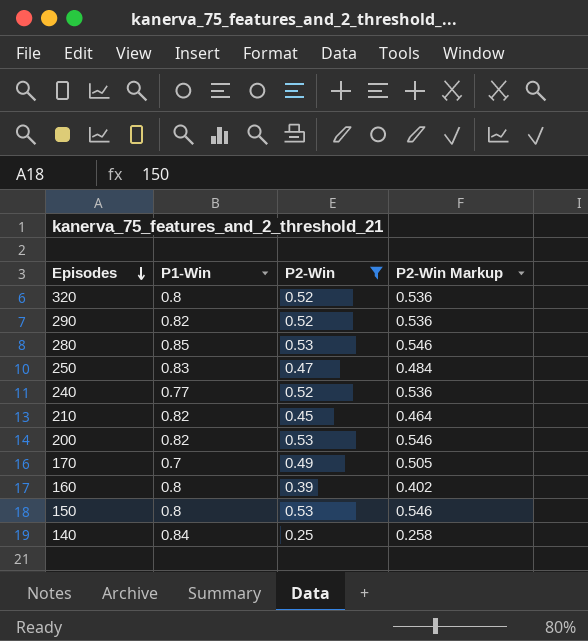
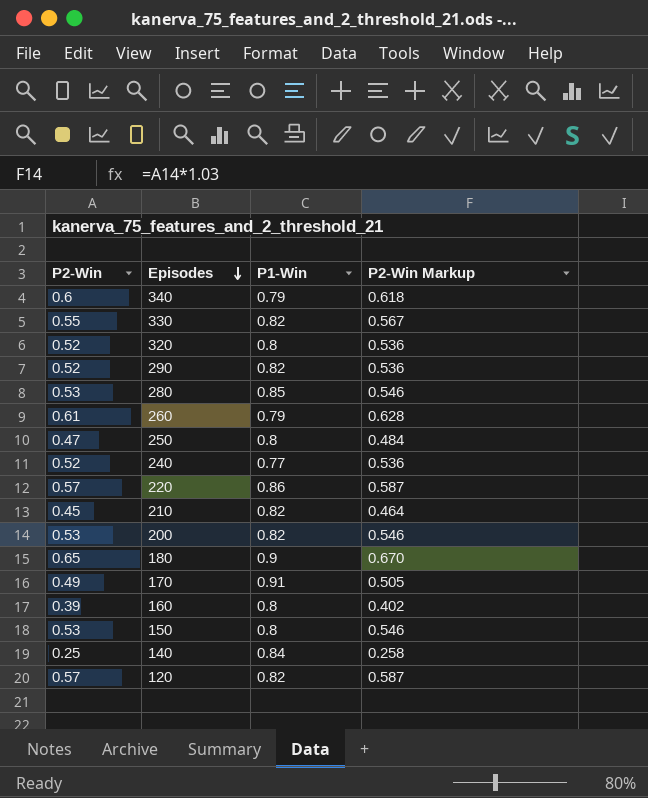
filter: P2-Win <= 0.53 -> none
column P2-Win | position: 3 -> 1
250 | P1-Win: 0.83 -> 0.8
170 | P1-Win: 0.7 -> 0.91

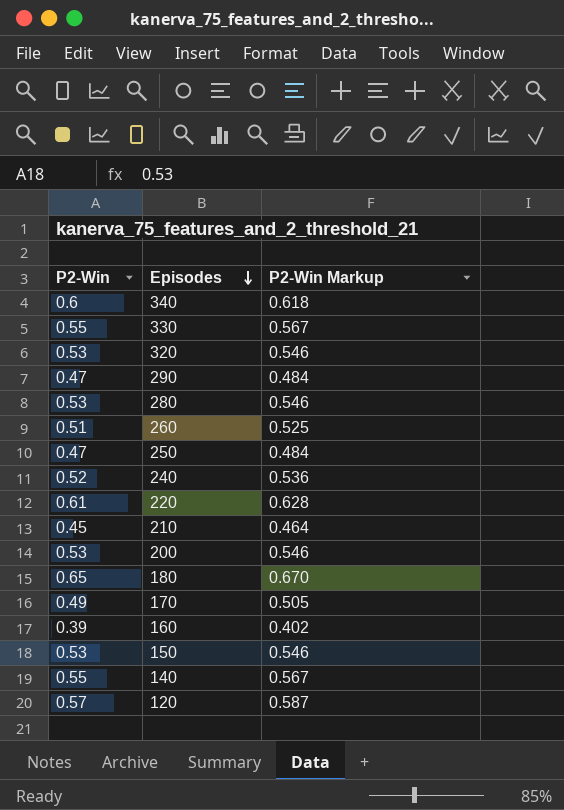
column P1-Win | position: 3 -> none
320 | P2-Win: 0.52 -> 0.53
320 | P2-Win Markup: 0.536 -> 0.546
290 | P2-Win: 0.52 -> 0.47
290 | P2-Win Markup: 0.536 -> 0.484
260 | P2-Win: 0.61 -> 0.51
260 | P2-Win Markup: 0.628 -> 0.525
220 | P2-Win: 0.57 -> 0.61
220 | P2-Win Markup: 0.587 -> 0.628
140 | P2-Win: 0.25 -> 0.55
140 | P2-Win Markup: 0.258 -> 0.567

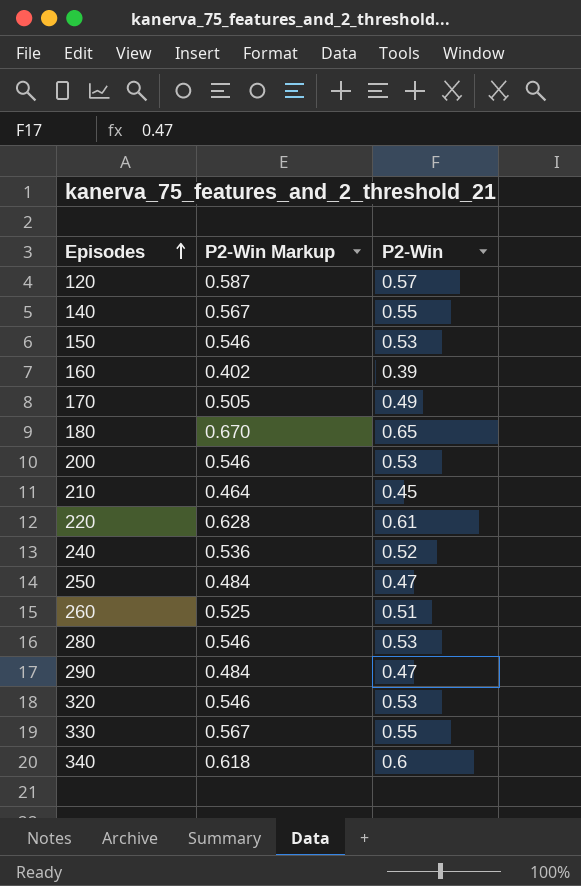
row order: Episodes descending -> Episodes ascending
column P2-Win | position: 1 -> 3

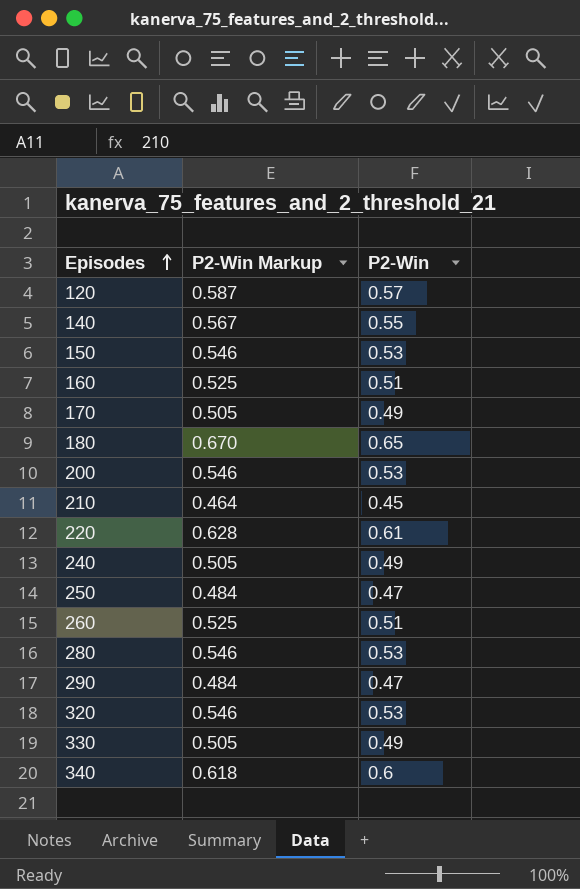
160 | P2-Win Markup: 0.402 -> 0.525
160 | P2-Win: 0.39 -> 0.51
240 | P2-Win Markup: 0.536 -> 0.505
240 | P2-Win: 0.52 -> 0.49
330 | P2-Win Markup: 0.567 -> 0.505
330 | P2-Win: 0.55 -> 0.49

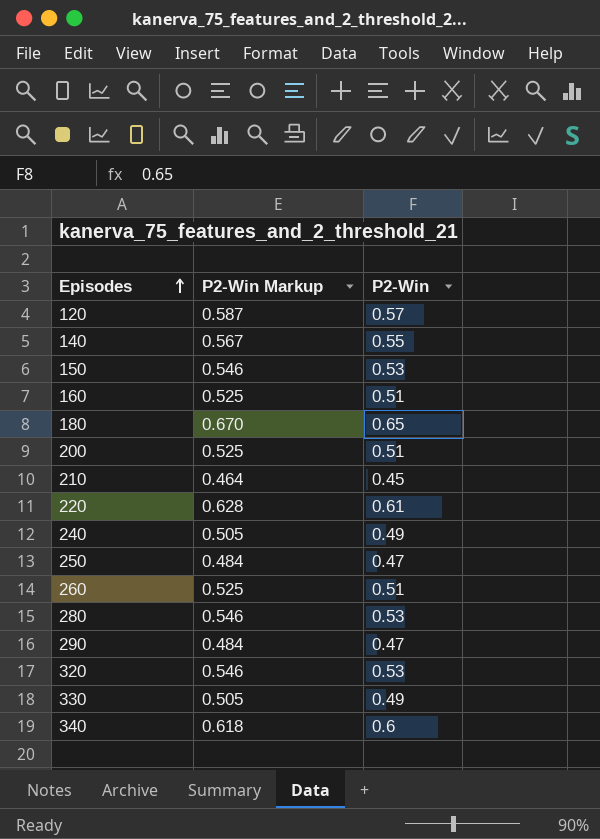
row 170: 0.505 | 0.49 -> none
200 | P2-Win Markup: 0.546 -> 0.525
200 | P2-Win: 0.53 -> 0.51

